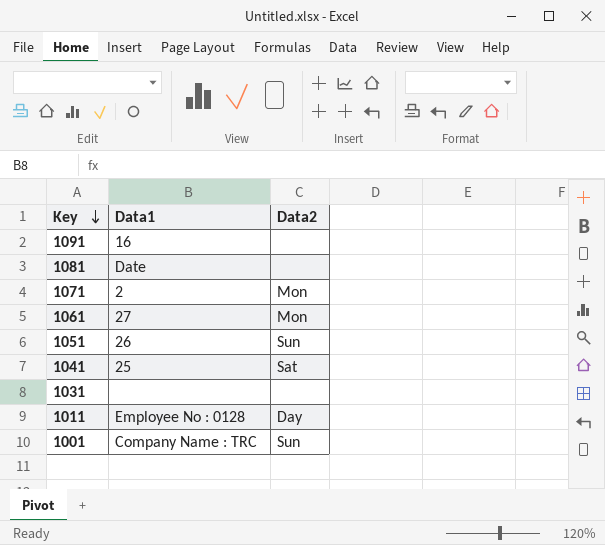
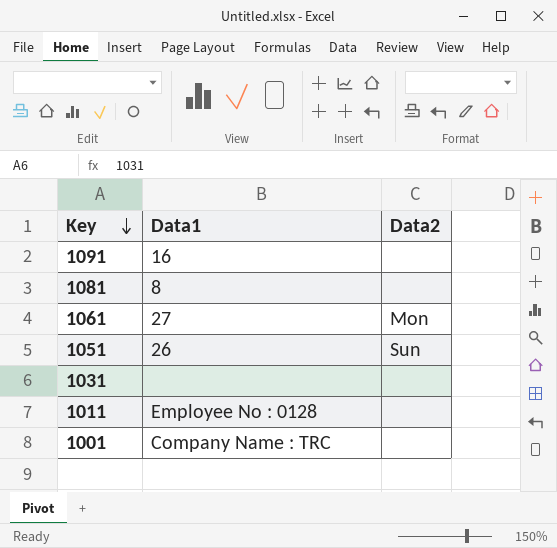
row 1071: 2 | Mon -> none
row 1041: 25 | Sat -> none
1081 | Data1: Date -> 8
1011 | Data2: Day -> none
1001 | Data2: Sun -> none

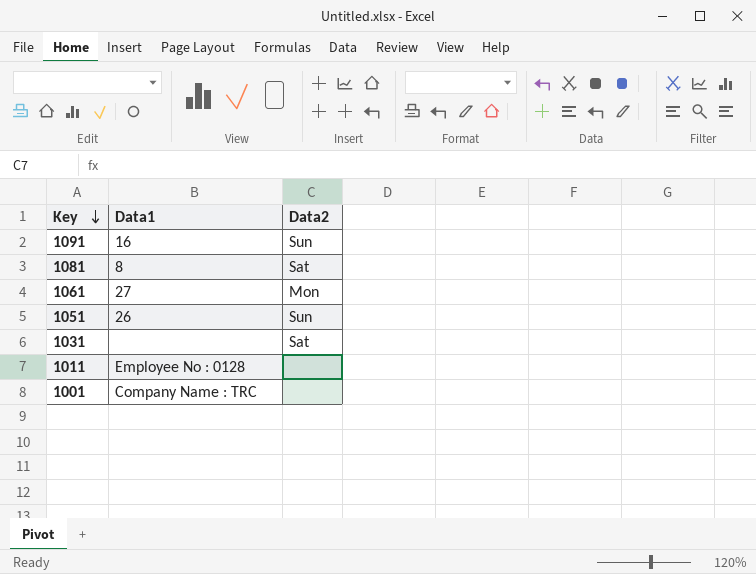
1091 | Data2: none -> Sun
1081 | Data2: none -> Sat
1031 | Data2: none -> Sat

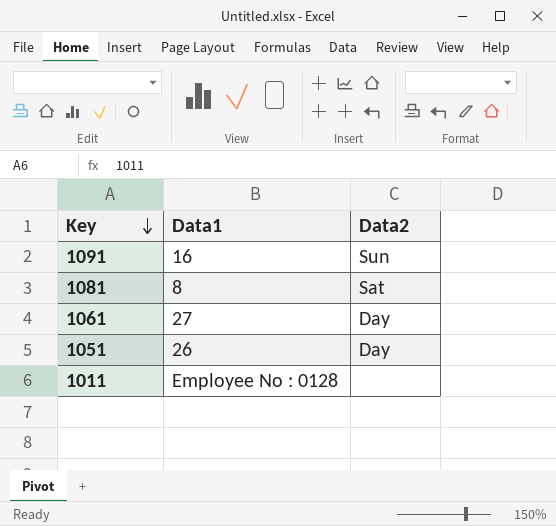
row 1031: none | Sat -> none
row 1001: Company Name : TRC | none -> none
1061 | Data2: Mon -> Day
1051 | Data2: Sun -> Day

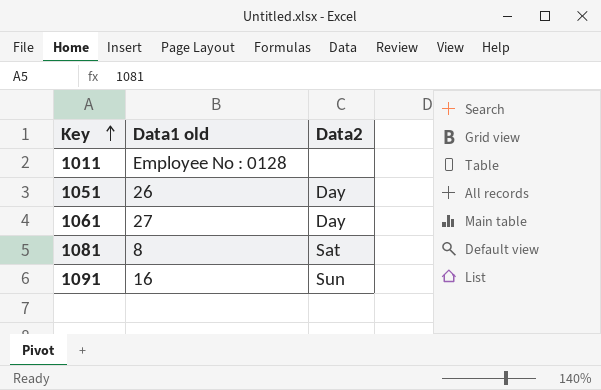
row order: Key descending -> Key ascending
column name: Data1 -> Data1 old

